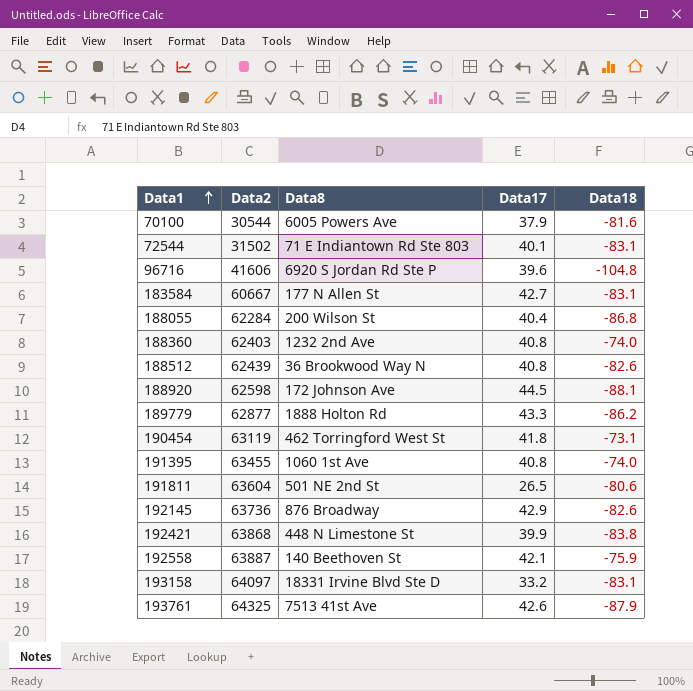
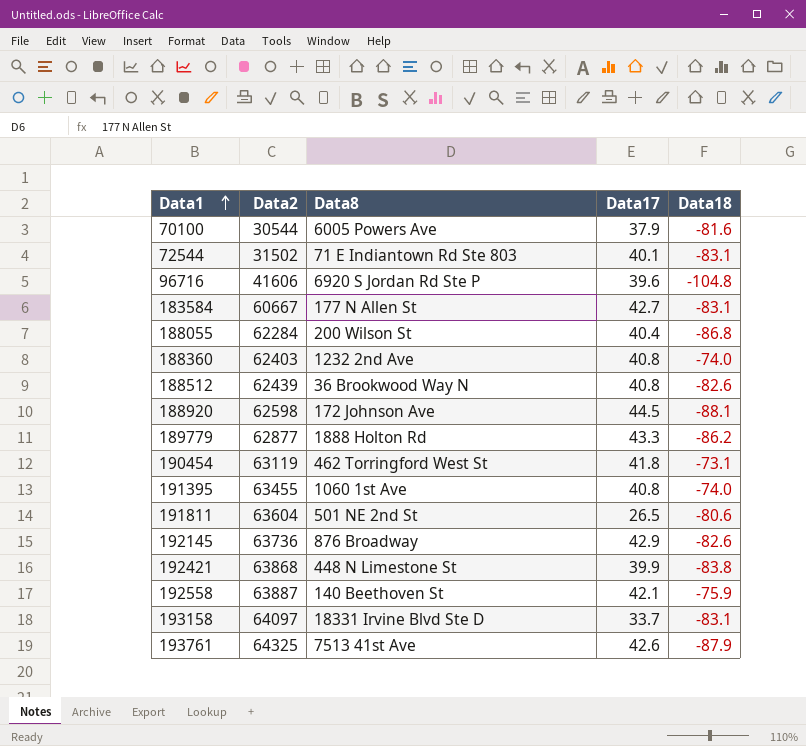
193158 | Data17: 33.2 -> 33.7

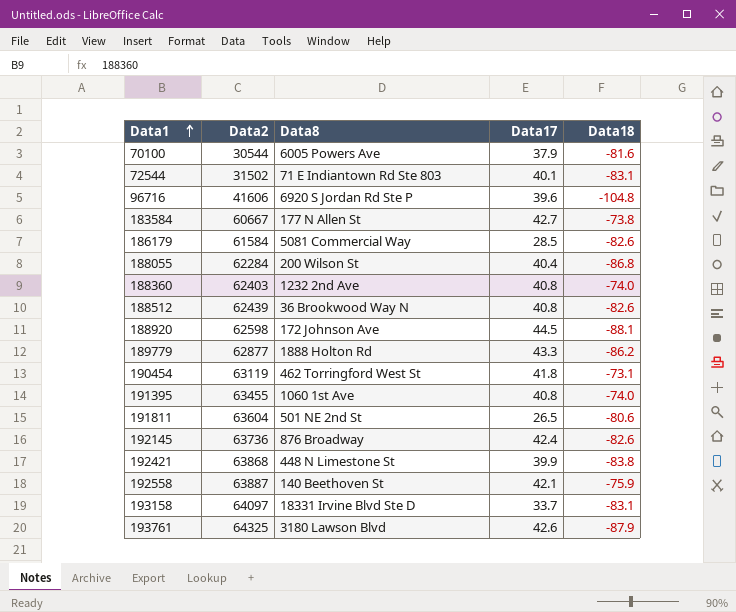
183584 | Data18: -83.1 -> -73.8
row 186179: none -> 61584 | 5081 Commercial Way | 28.5 | -82.6
192145 | Data17: 42.9 -> 42.4
193761 | Data8: 7513 41st Ave -> 3180 Lawson Blvd

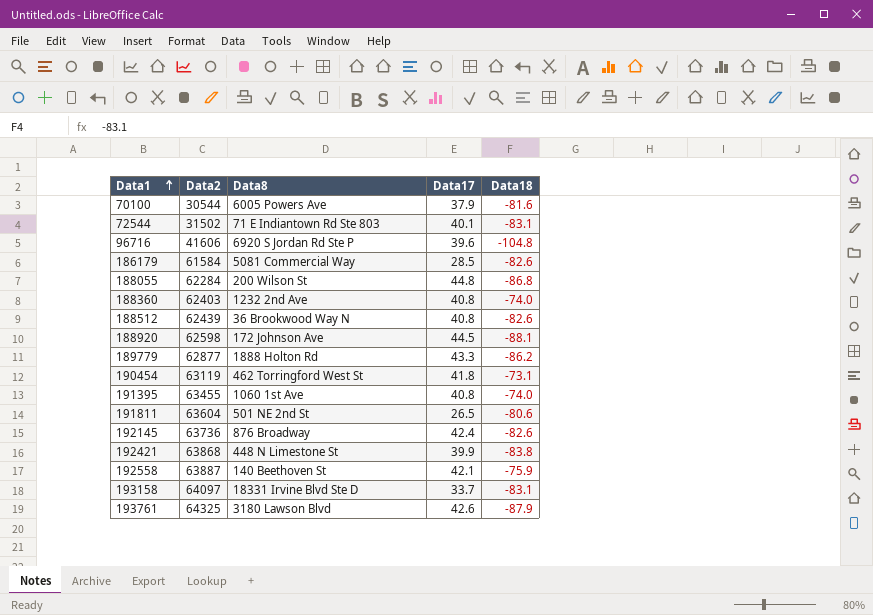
row 183584: 60667 | 177 N Allen St | 42.7 | -73.8 -> none
188055 | Data17: 40.4 -> 44.8

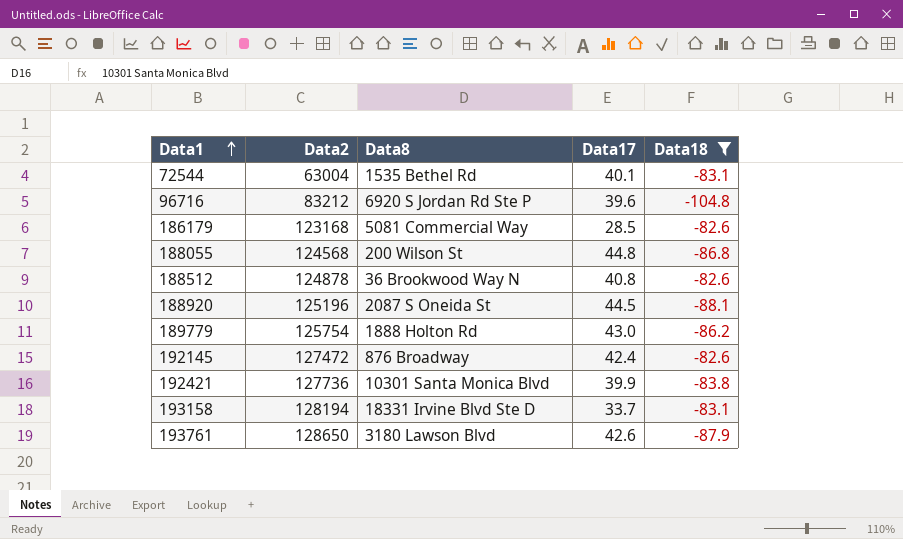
filter: none -> Data18 <= -82.6
72544 | Data2: 31502 -> 63004
72544 | Data8: 71 E Indiantown Rd Ste 803 -> 1535 Bethel Rd
96716 | Data2: 41606 -> 83212
186179 | Data2: 61584 -> 123168
188055 | Data2: 62284 -> 124568
188512 | Data2: 62439 -> 124878
188920 | Data2: 62598 -> 125196
188920 | Data8: 172 Johnson Ave -> 2087 S Oneida St
189779 | Data2: 62877 -> 125754
189779 | Data17: 43.3 -> 43.0
192145 | Data2: 63736 -> 127472
192421 | Data2: 63868 -> 127736
192421 | Data8: 448 N Limestone St -> 10301 Santa Monica Blvd
193158 | Data2: 64097 -> 128194
193761 | Data2: 64325 -> 128650

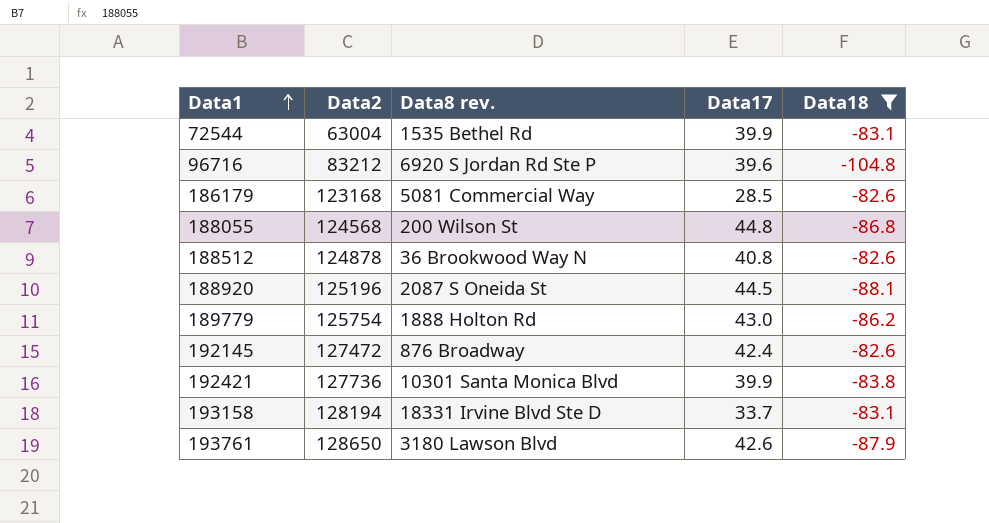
column name: Data8 -> Data8 rev.
72544 | Data17: 40.1 -> 39.9

